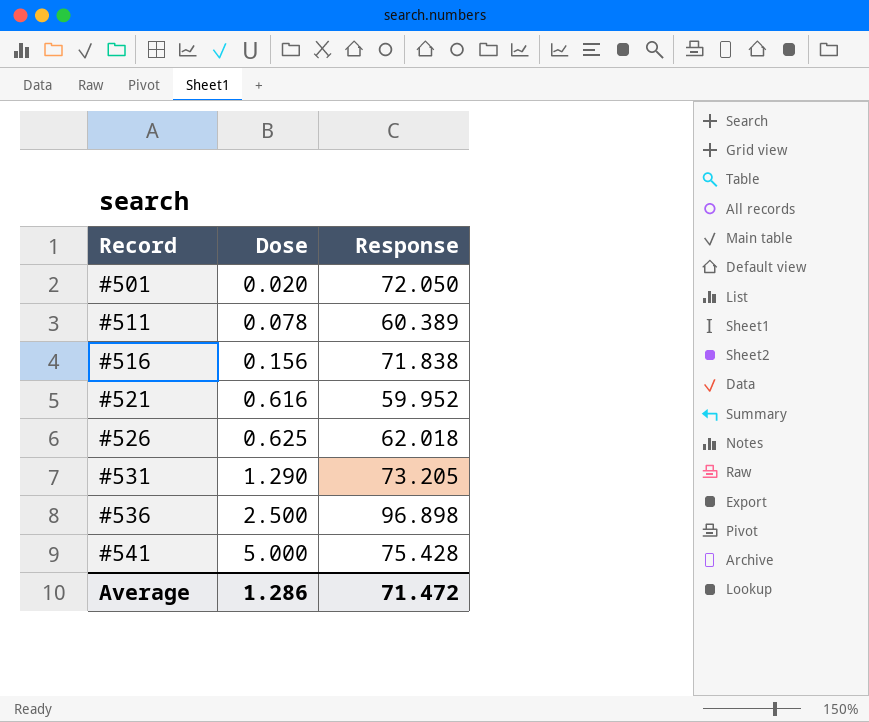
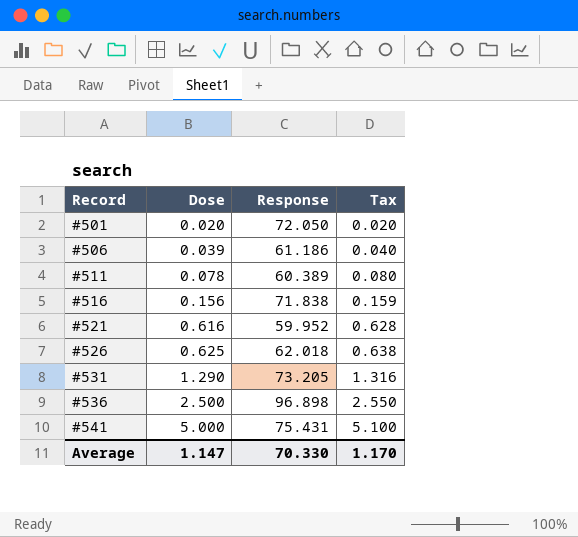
column Tax | formula: none -> [Dose] * 1.02
row #506: none -> 0.039 | 61.186 | 0.040
#541 | Response: 75.428 -> 75.431
Average | Dose: 1.286 -> 1.147
Average | Response: 71.472 -> 70.330

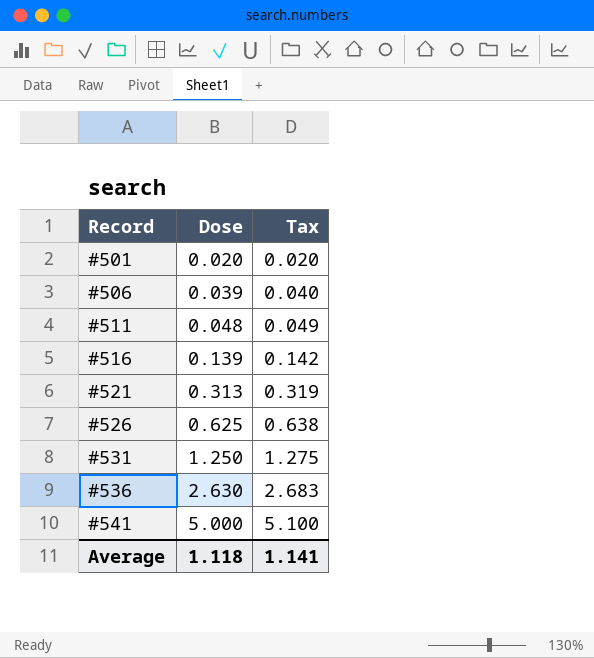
column Response | position: 3 -> none
#511 | Dose: 0.078 -> 0.048
#511 | Tax: 0.080 -> 0.049
#516 | Dose: 0.156 -> 0.139
#516 | Tax: 0.159 -> 0.142
#521 | Dose: 0.616 -> 0.313
#521 | Tax: 0.628 -> 0.319
#531 | Dose: 1.290 -> 1.250
#531 | Tax: 1.316 -> 1.275
#536 | Dose: 2.500 -> 2.630
#536 | Tax: 2.550 -> 2.683
Average | Dose: 1.147 -> 1.118
Average | Tax: 1.170 -> 1.141

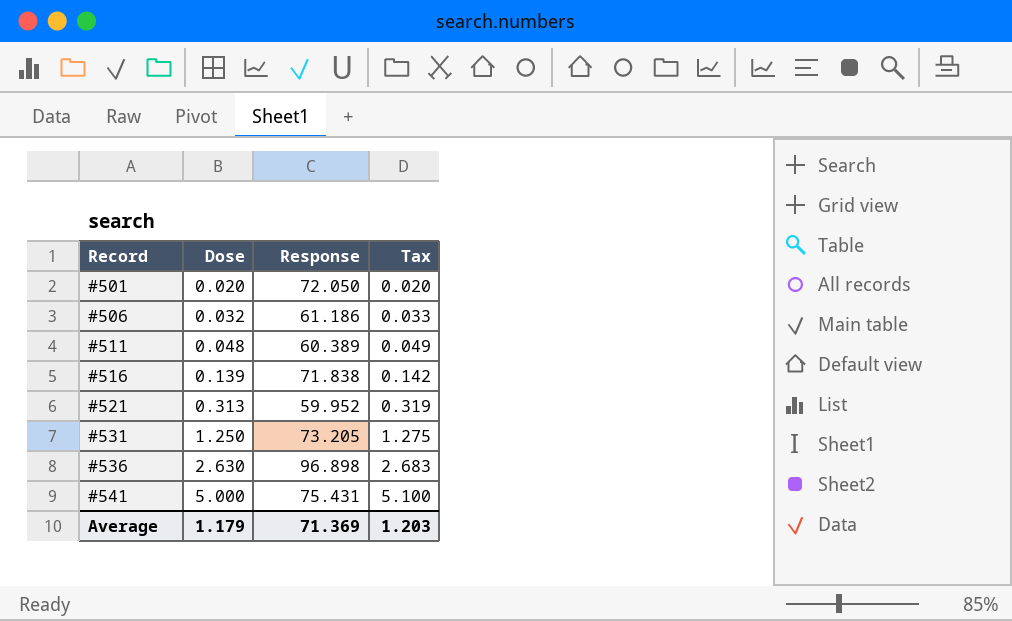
column Response | position: none -> 3
row #526: 0.625 | 0.638 -> none
#506 | Dose: 0.039 -> 0.032
#506 | Tax: 0.040 -> 0.033
Average | Dose: 1.118 -> 1.179
Average | Tax: 1.141 -> 1.203

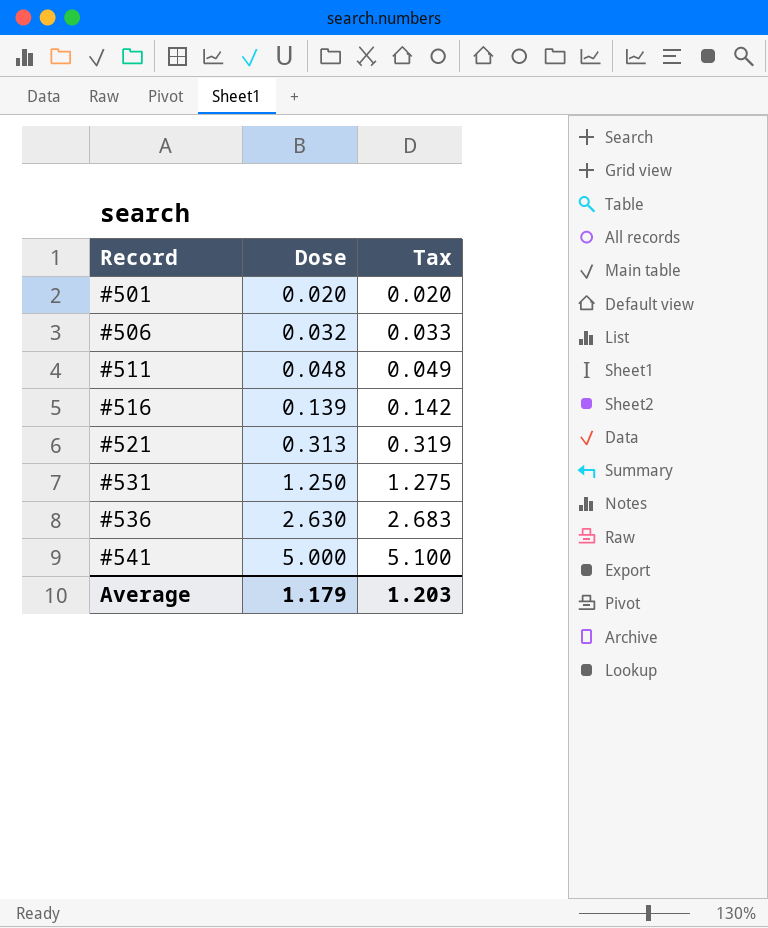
column Response | position: 3 -> none

